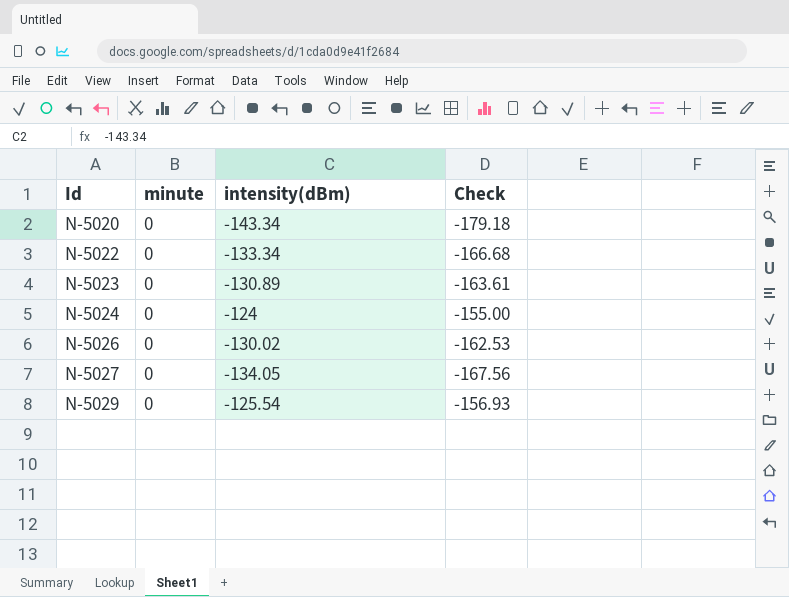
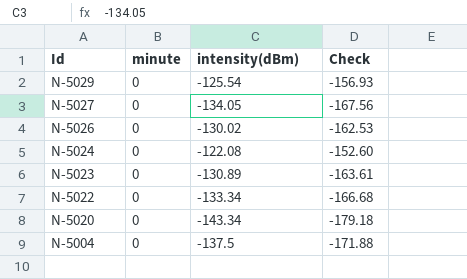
row order: Id ascending -> Id descending
N-5024 | intensity(dBm): -124 -> -122.08
N-5024 | Check: -155.00 -> -152.60
row N-5004: none -> 0 | -137.5 | -171.88

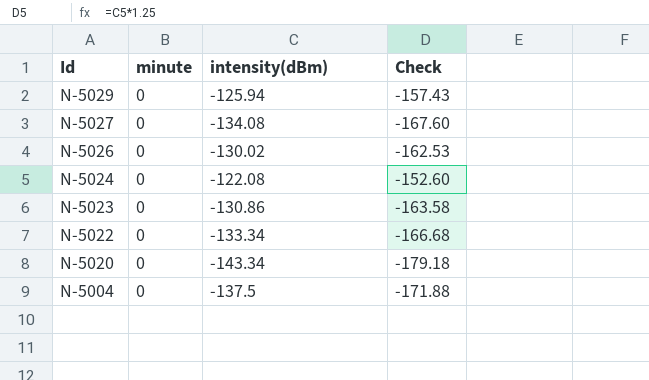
N-5029 | intensity(dBm): -125.54 -> -125.94
N-5029 | Check: -156.93 -> -157.43
N-5027 | intensity(dBm): -134.05 -> -134.08
N-5027 | Check: -167.56 -> -167.60
N-5023 | intensity(dBm): -130.89 -> -130.86
N-5023 | Check: -163.61 -> -163.58

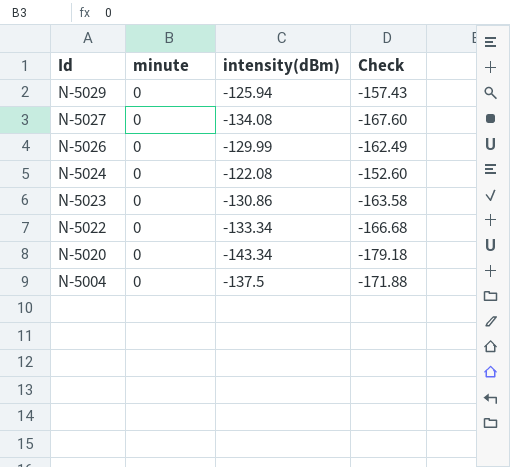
N-5026 | intensity(dBm): -130.02 -> -129.99
N-5026 | Check: -162.53 -> -162.49

